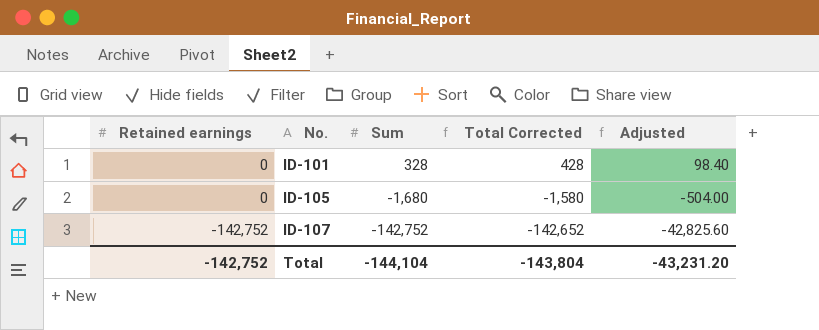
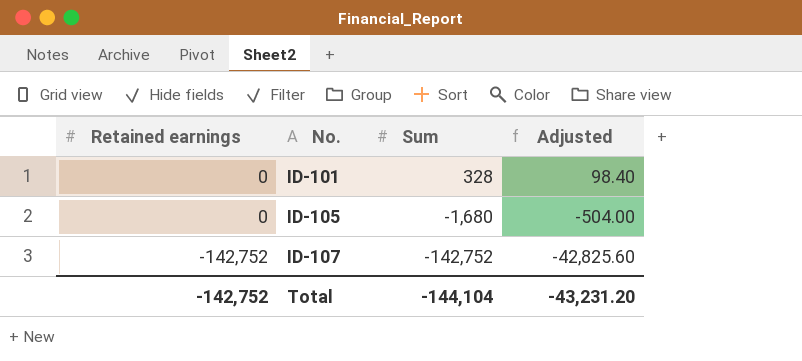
column Total Corrected | formula: [Sum] + 100 -> none

